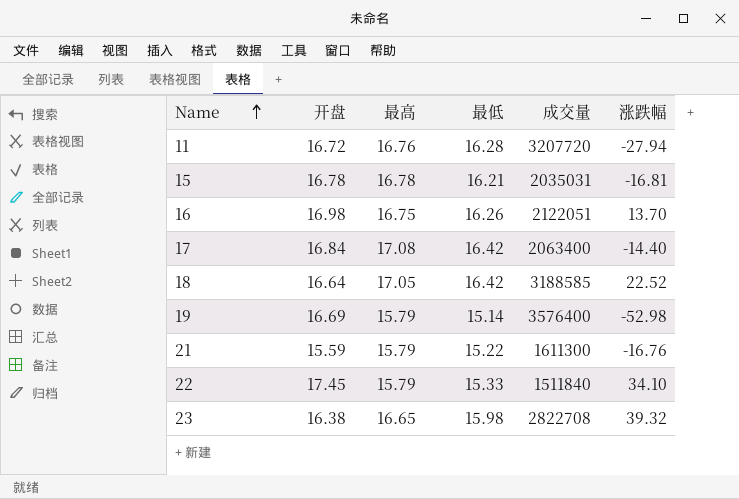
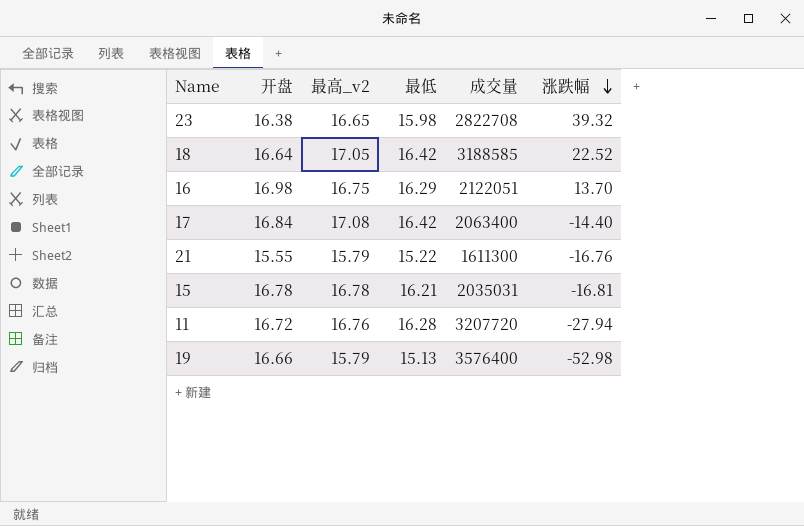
row order: Name ascending -> 涨跌幅 descending
column name: 最高 -> 最高_v2
row 22: 17.45 | 15.79 | 15.33 | 1511840 | 34.10 -> none
16 | 最低: 16.26 -> 16.29
21 | 开盘: 15.59 -> 15.55
19 | 开盘: 16.69 -> 16.66
19 | 最低: 15.14 -> 15.13

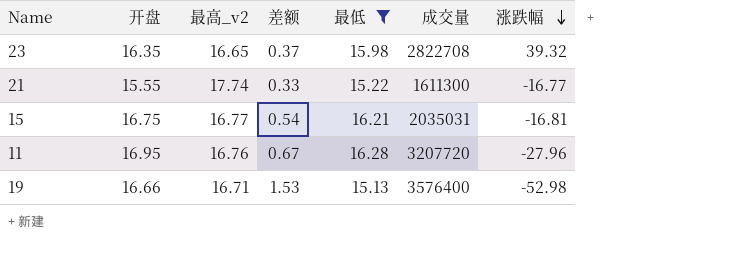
filter: none -> 最低 <= 16.28
column 差额 | formula: none -> [开盘] - [最低]
23 | 开盘: 16.38 -> 16.35
21 | 最高_v2: 15.79 -> 17.74
21 | 涨跌幅: -16.76 -> -16.77
15 | 开盘: 16.78 -> 16.75
15 | 最高_v2: 16.78 -> 16.77
11 | 开盘: 16.72 -> 16.95
11 | 涨跌幅: -27.94 -> -27.96
19 | 最高_v2: 15.79 -> 16.71

